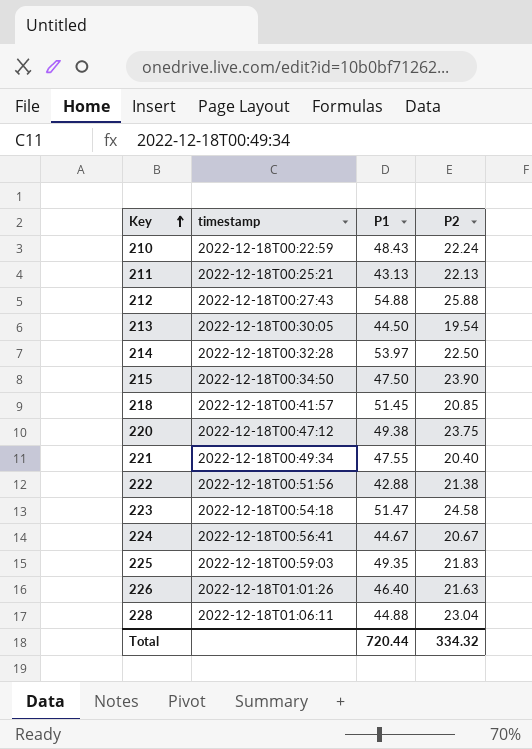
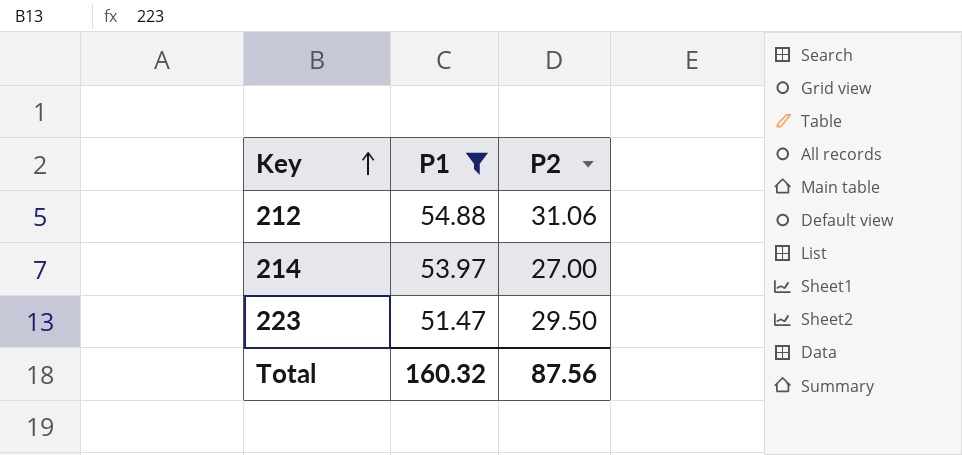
filter: none -> P1 >= 51.47
column timestamp | position: 2 -> none
212 | P2: 25.88 -> 31.06
214 | P2: 22.50 -> 27.00
223 | P2: 24.58 -> 29.50
Total | P1: 720.44 -> 160.32
Total | P2: 334.32 -> 87.56

